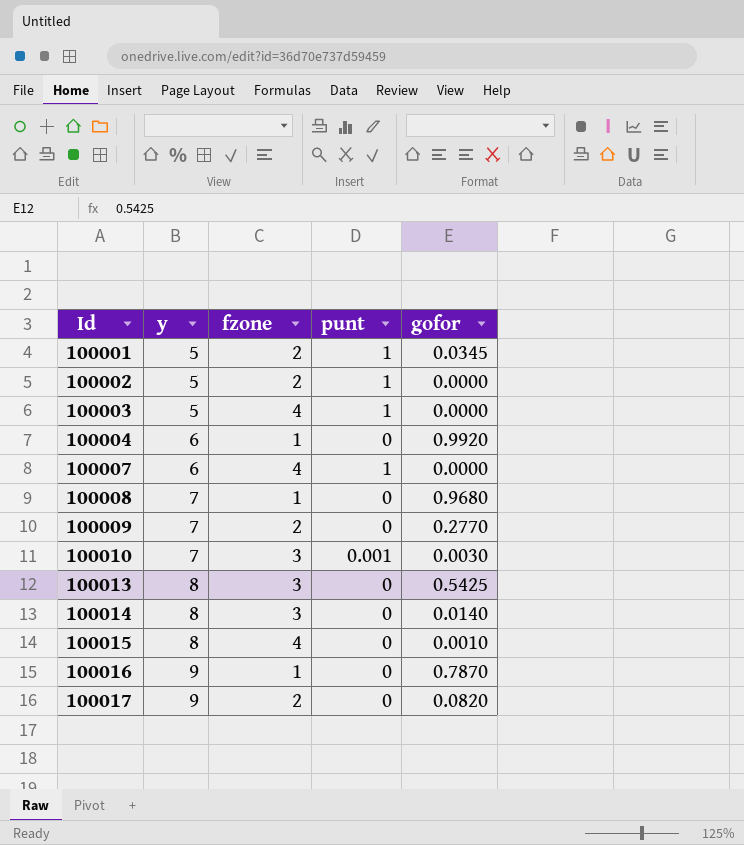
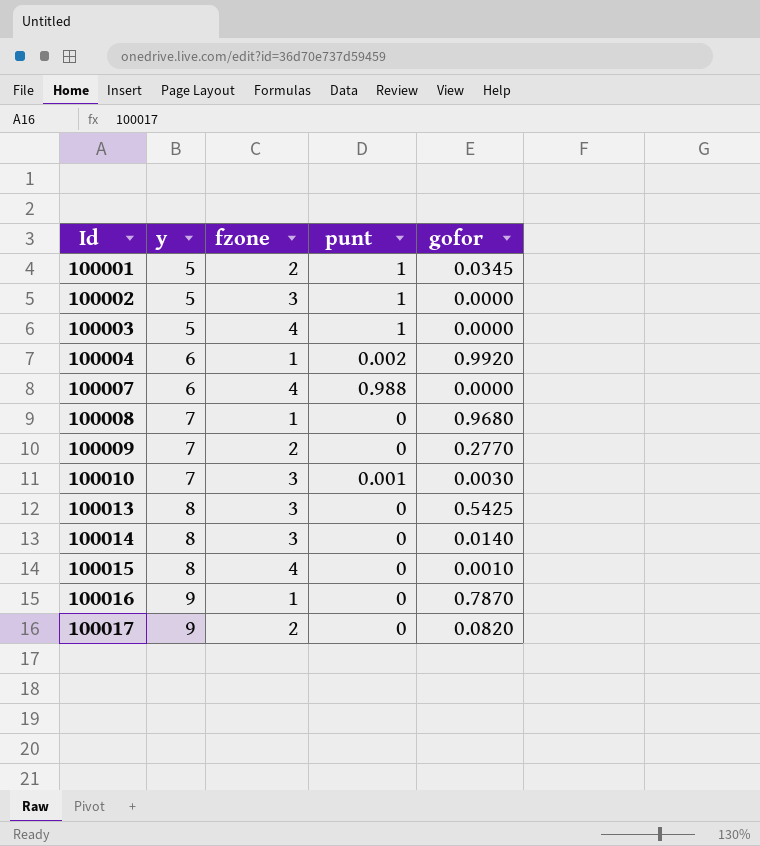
100002 | fzone: 2 -> 3
100004 | punt: 0 -> 0.002
100007 | punt: 1 -> 0.988

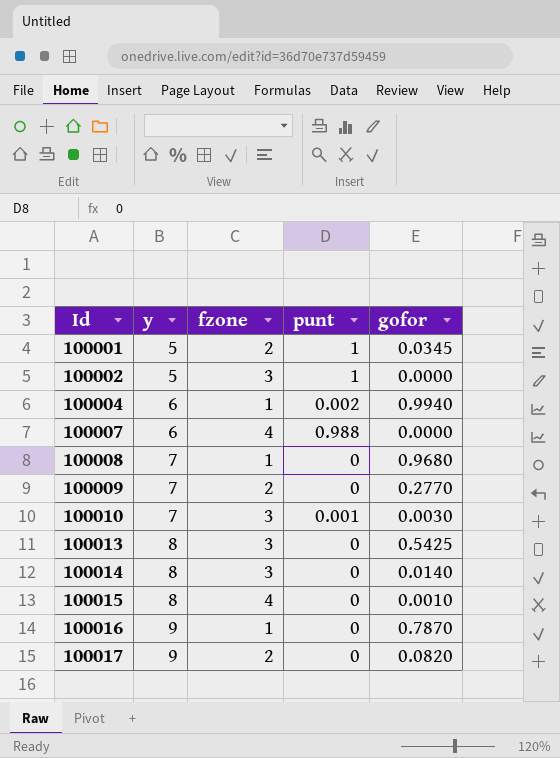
row 100003: 5 | 4 | 1 | 0.0000 -> none
100004 | gofor: 0.9920 -> 0.9940

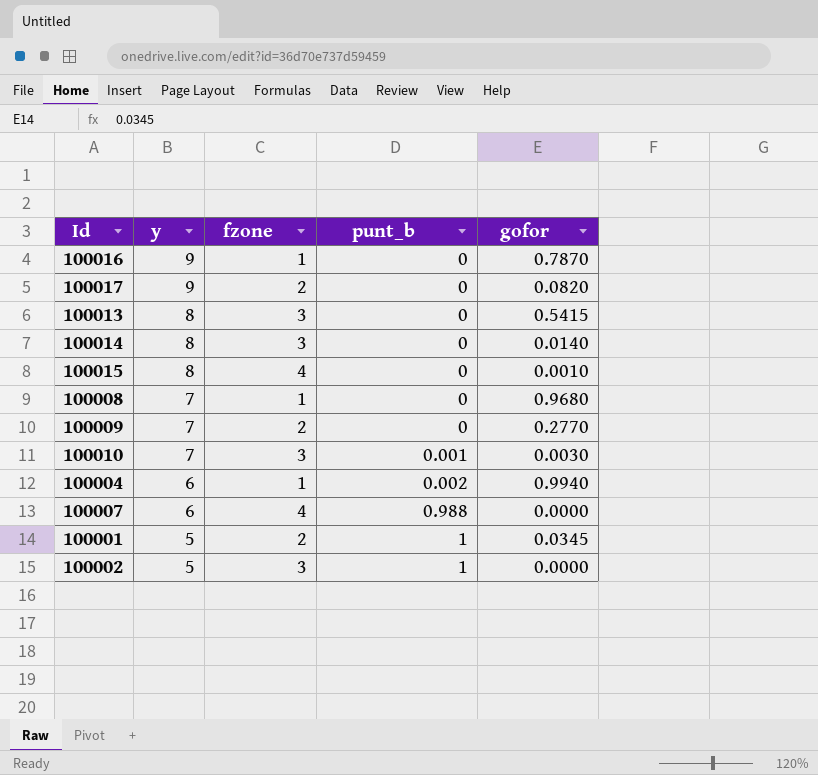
row order: Id ascending -> y descending
column name: punt -> punt_b
100013 | gofor: 0.5425 -> 0.5415

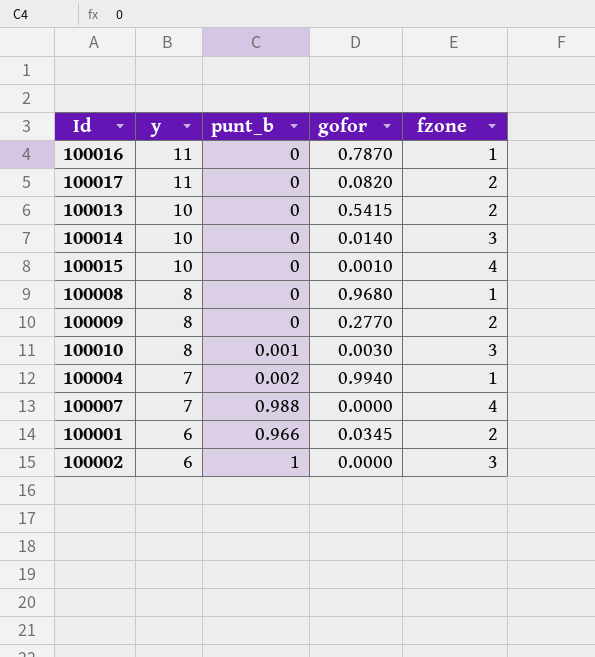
column fzone | position: 3 -> 5
100016 | y: 9 -> 11
100017 | y: 9 -> 11
100013 | y: 8 -> 10
100013 | fzone: 3 -> 2
100014 | y: 8 -> 10
100015 | y: 8 -> 10
100008 | y: 7 -> 8
100009 | y: 7 -> 8
100010 | y: 7 -> 8
100004 | y: 6 -> 7
100007 | y: 6 -> 7
100001 | y: 5 -> 6
100001 | punt_b: 1 -> 0.966
100002 | y: 5 -> 6

